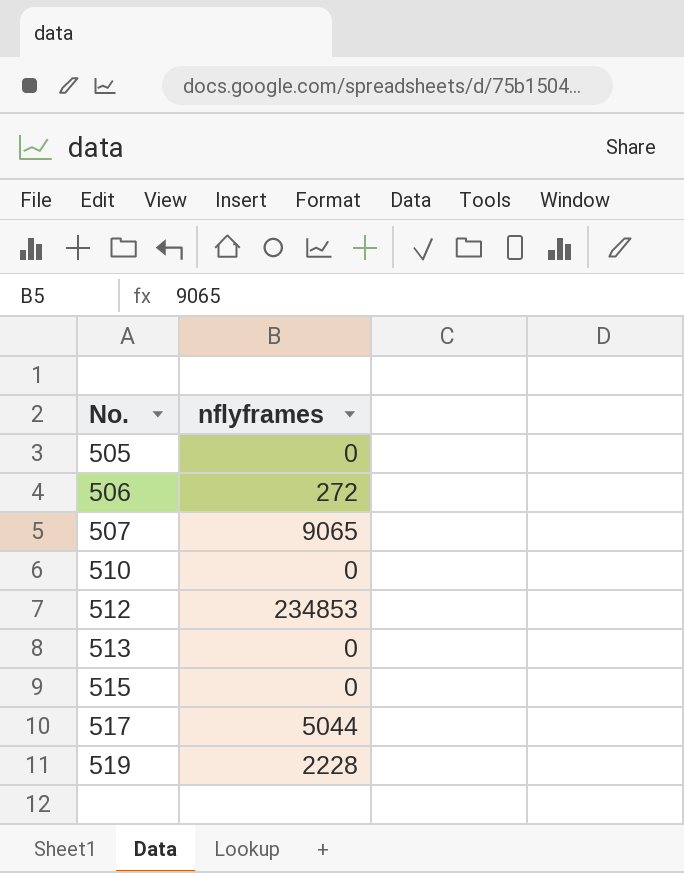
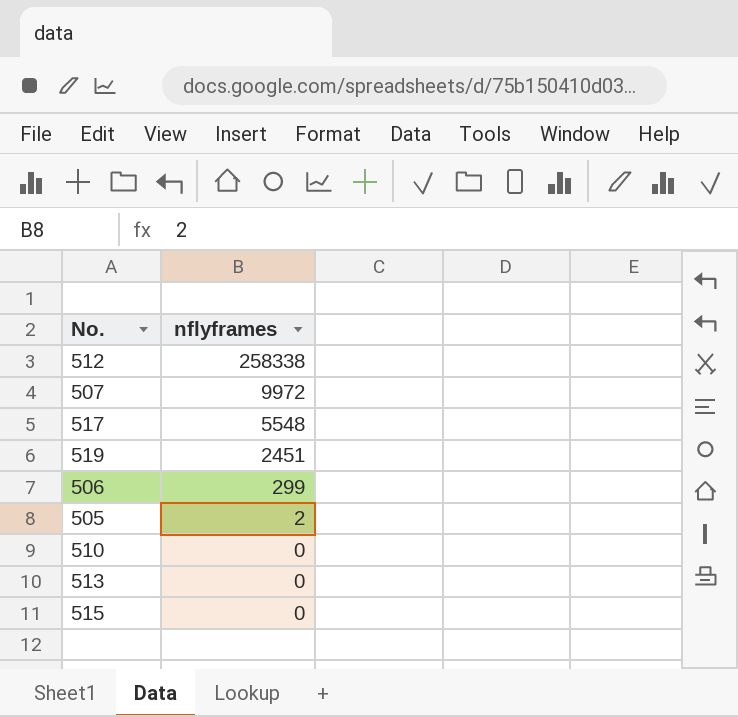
row order: No. ascending -> nflyframes descending
512 | nflyframes: 234853 -> 258338
507 | nflyframes: 9065 -> 9972
517 | nflyframes: 5044 -> 5548
519 | nflyframes: 2228 -> 2451
506 | nflyframes: 272 -> 299
505 | nflyframes: 0 -> 2

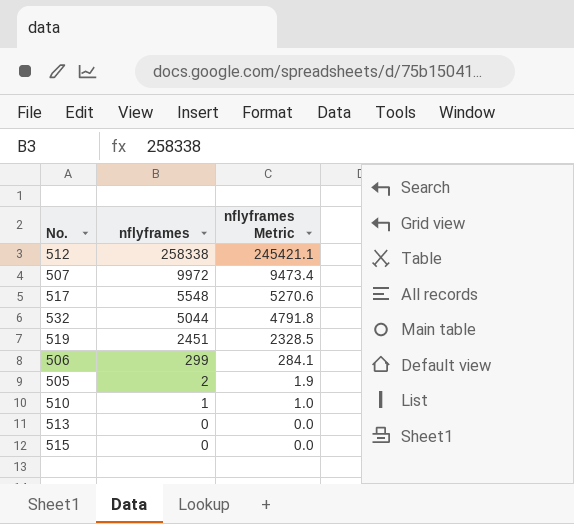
column nflyframes Metric | formula: none -> [nflyframes] * 0.95
row 532: none -> 5044 | 4791.8
510 | nflyframes: 0 -> 1

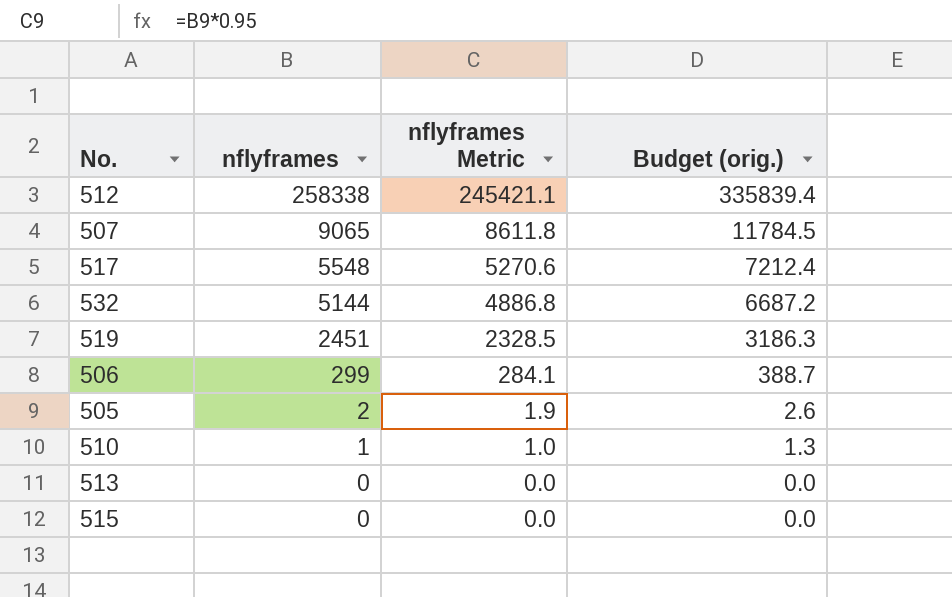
column Budget (orig.) | formula: none -> [nflyframes] * 1.3
507 | nflyframes: 9972 -> 9065
507 | nflyframes Metric: 9473.4 -> 8611.8
532 | nflyframes: 5044 -> 5144
532 | nflyframes Metric: 4791.8 -> 4886.8

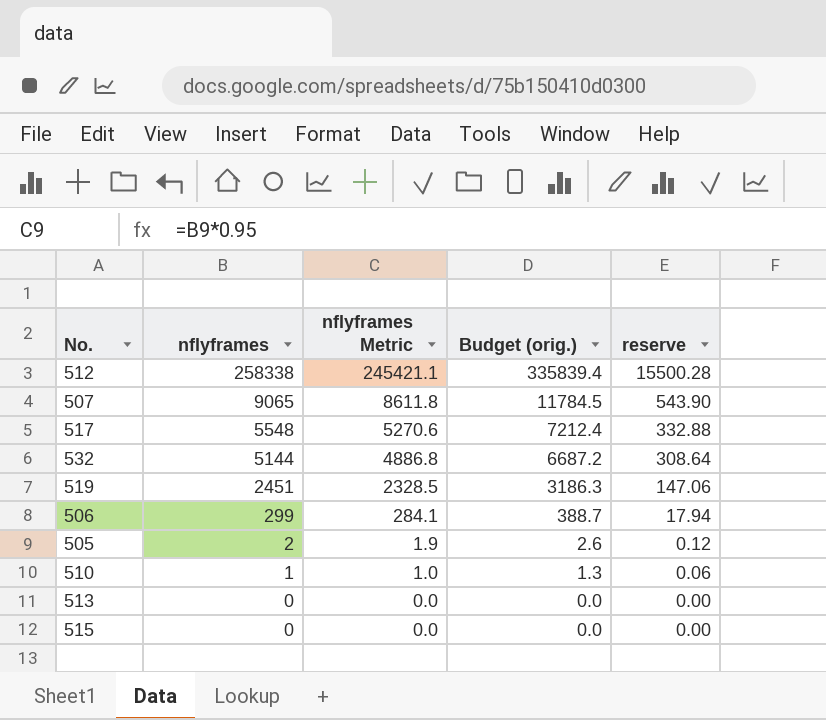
column reserve | formula: none -> [nflyframes] * 0.06

